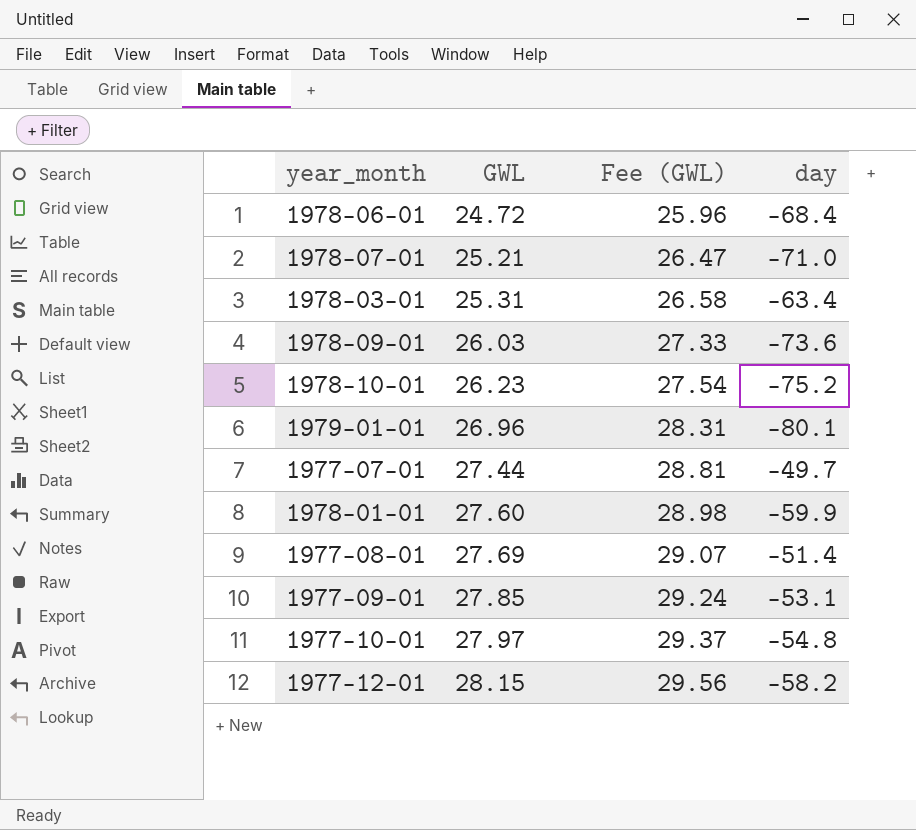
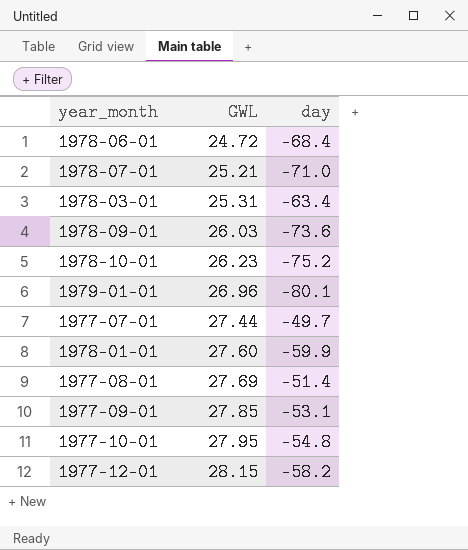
column Fee (GWL) | formula: [GWL] * 1.05 -> none
1977-10-01 | GWL: 27.97 -> 27.95

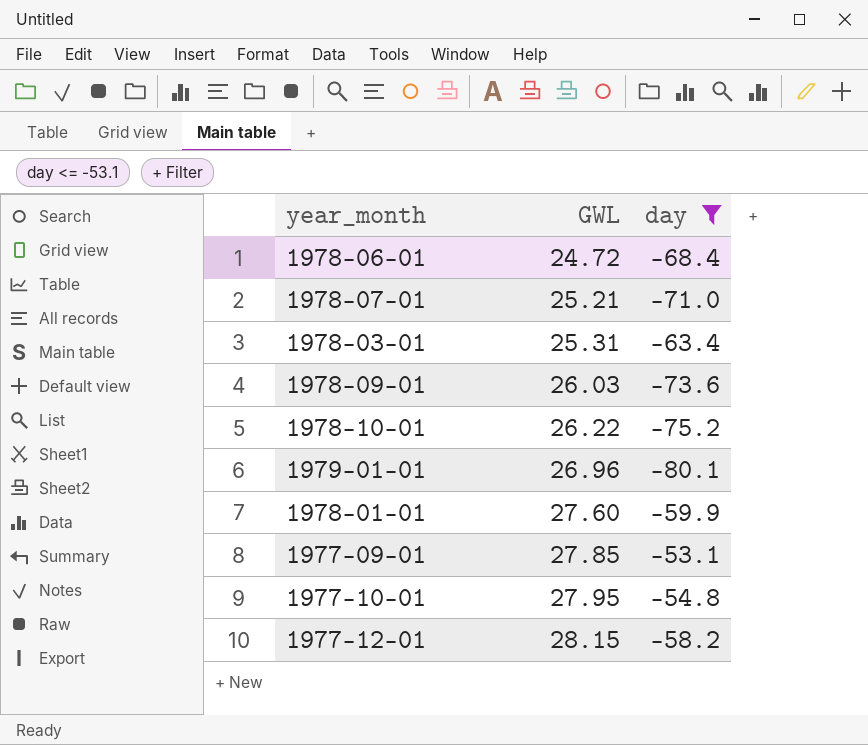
filter: none -> day <= -53.1
1978-10-01 | GWL: 26.23 -> 26.22

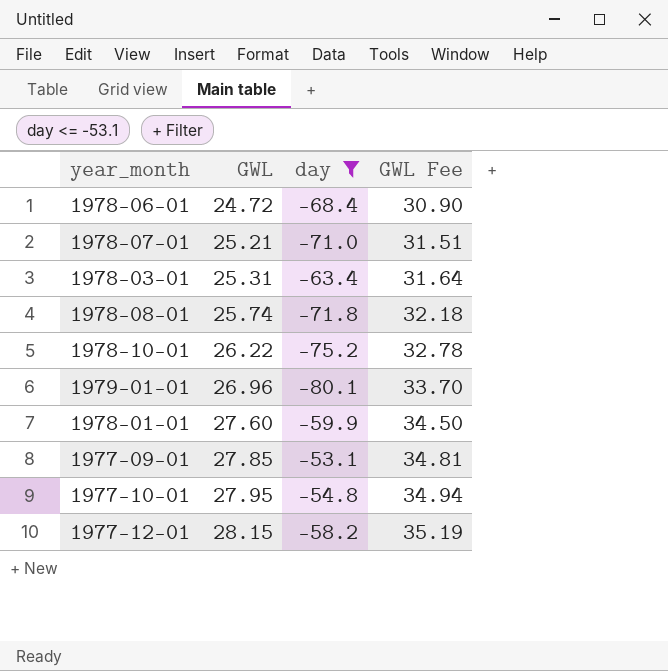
column GWL Fee | formula: none -> [GWL] * 1.25
row 1978-09-01: 26.03 | -73.6 -> none
row 1978-08-01: none -> 25.74 | -71.8 | 32.18

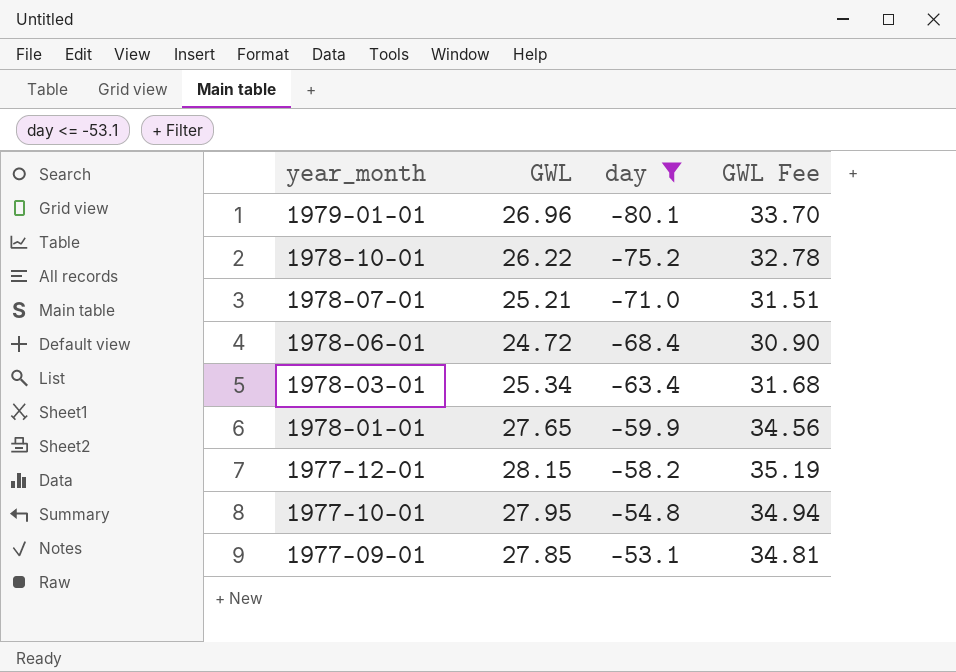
row order: GWL ascending -> year_month descending
row 1978-08-01: 25.74 | -71.8 | 32.18 -> none
1978-03-01 | GWL: 25.31 -> 25.34
1978-03-01 | GWL Fee: 31.64 -> 31.68
1978-01-01 | GWL: 27.60 -> 27.65
1978-01-01 | GWL Fee: 34.50 -> 34.56

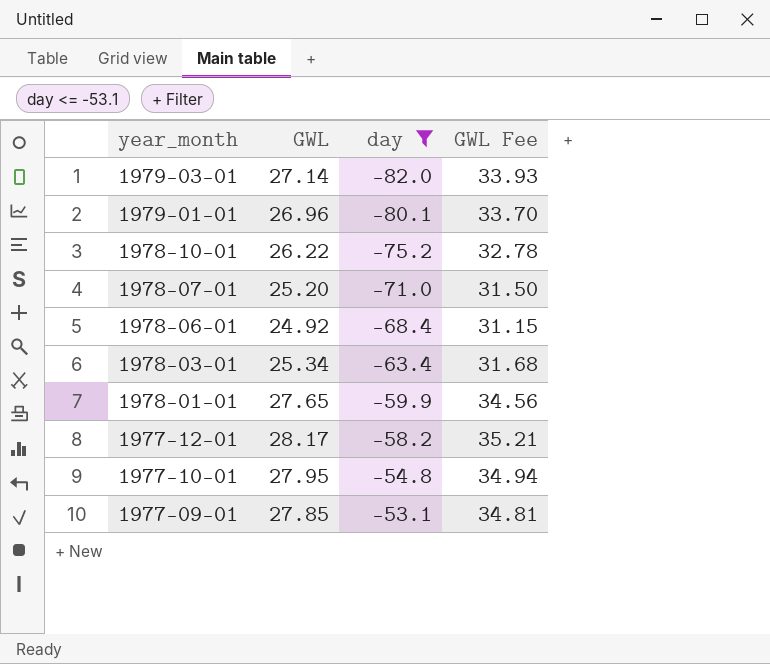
row 1979-03-01: none -> 27.14 | -82.0 | 33.93
1978-07-01 | GWL: 25.21 -> 25.20
1978-07-01 | GWL Fee: 31.51 -> 31.50
1978-06-01 | GWL: 24.72 -> 24.92
1978-06-01 | GWL Fee: 30.90 -> 31.15
1977-12-01 | GWL: 28.15 -> 28.17
1977-12-01 | GWL Fee: 35.19 -> 35.21

